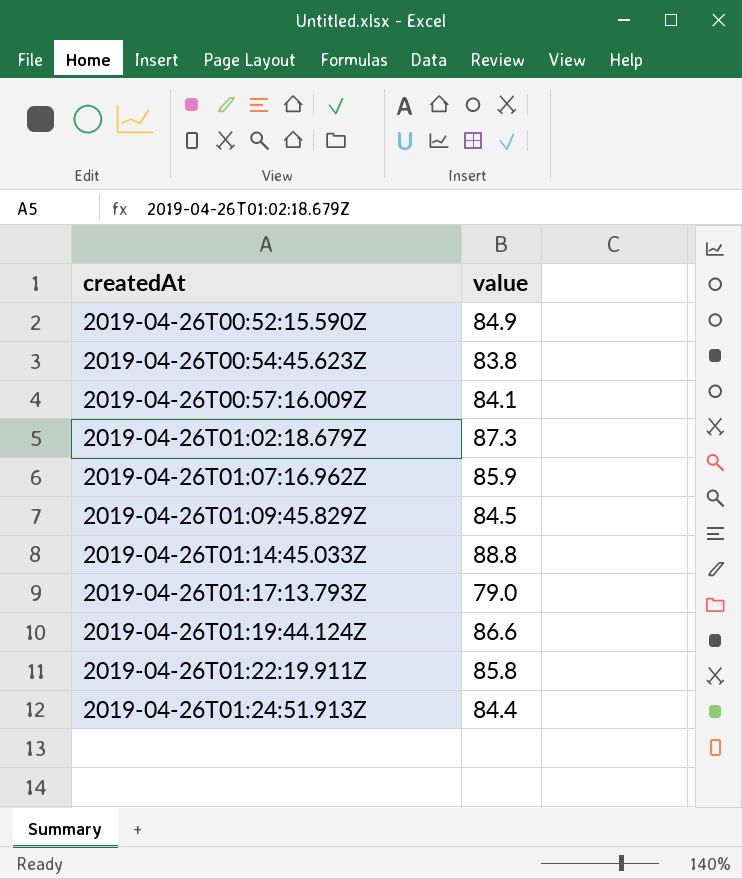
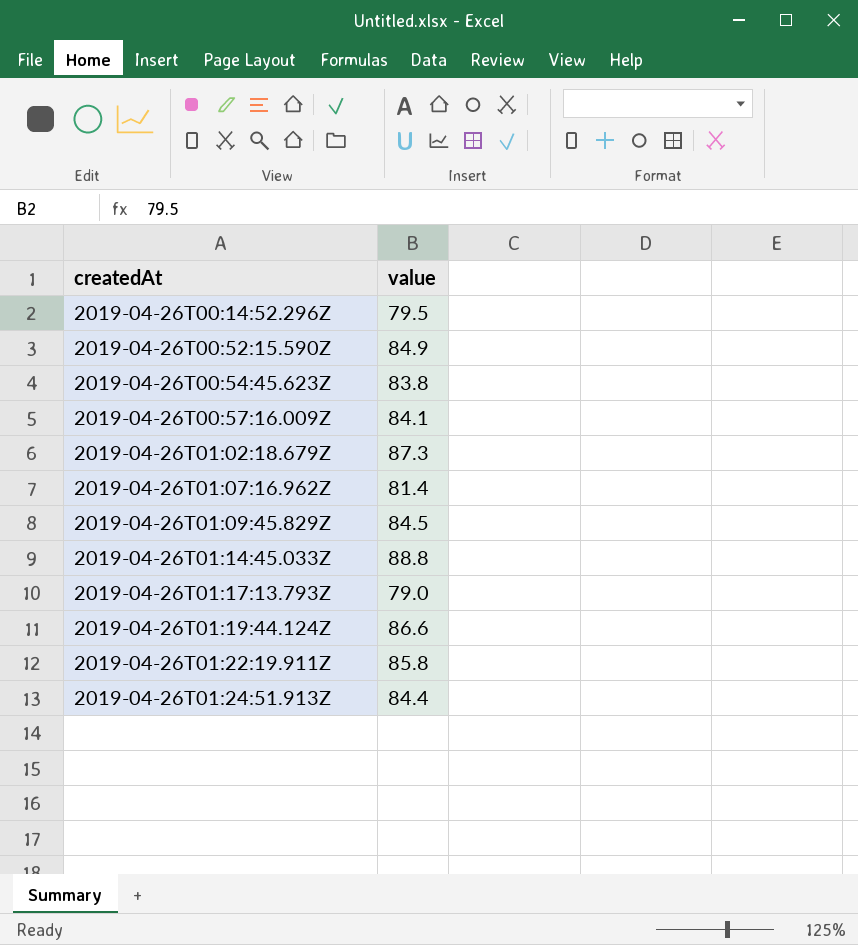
row 2019-04-26T00:14:52.296Z: none -> 79.5
2019-04-26T01:07:16.962Z | value: 85.9 -> 81.4

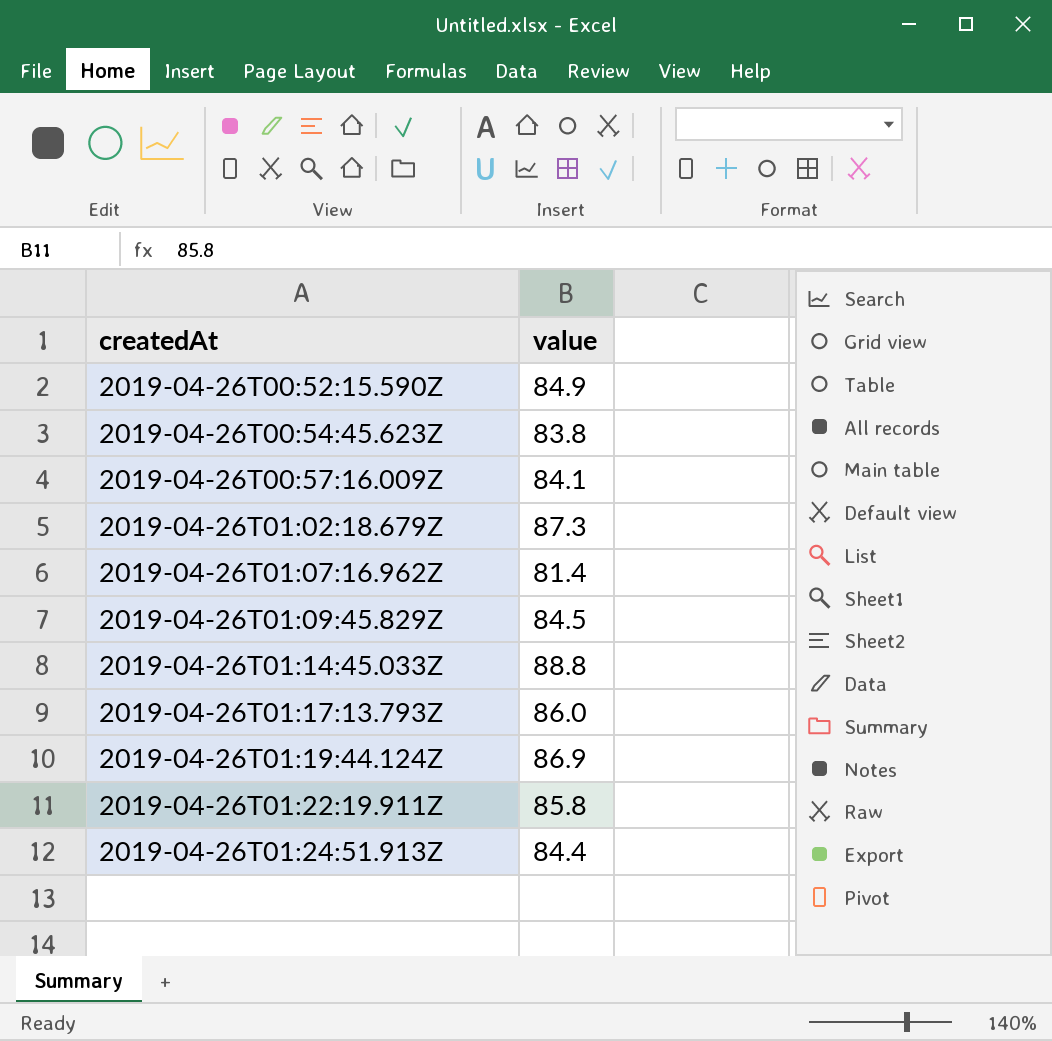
row 2019-04-26T00:14:52.296Z: 79.5 -> none
2019-04-26T01:17:13.793Z | value: 79.0 -> 86.0
2019-04-26T01:19:44.124Z | value: 86.6 -> 86.9

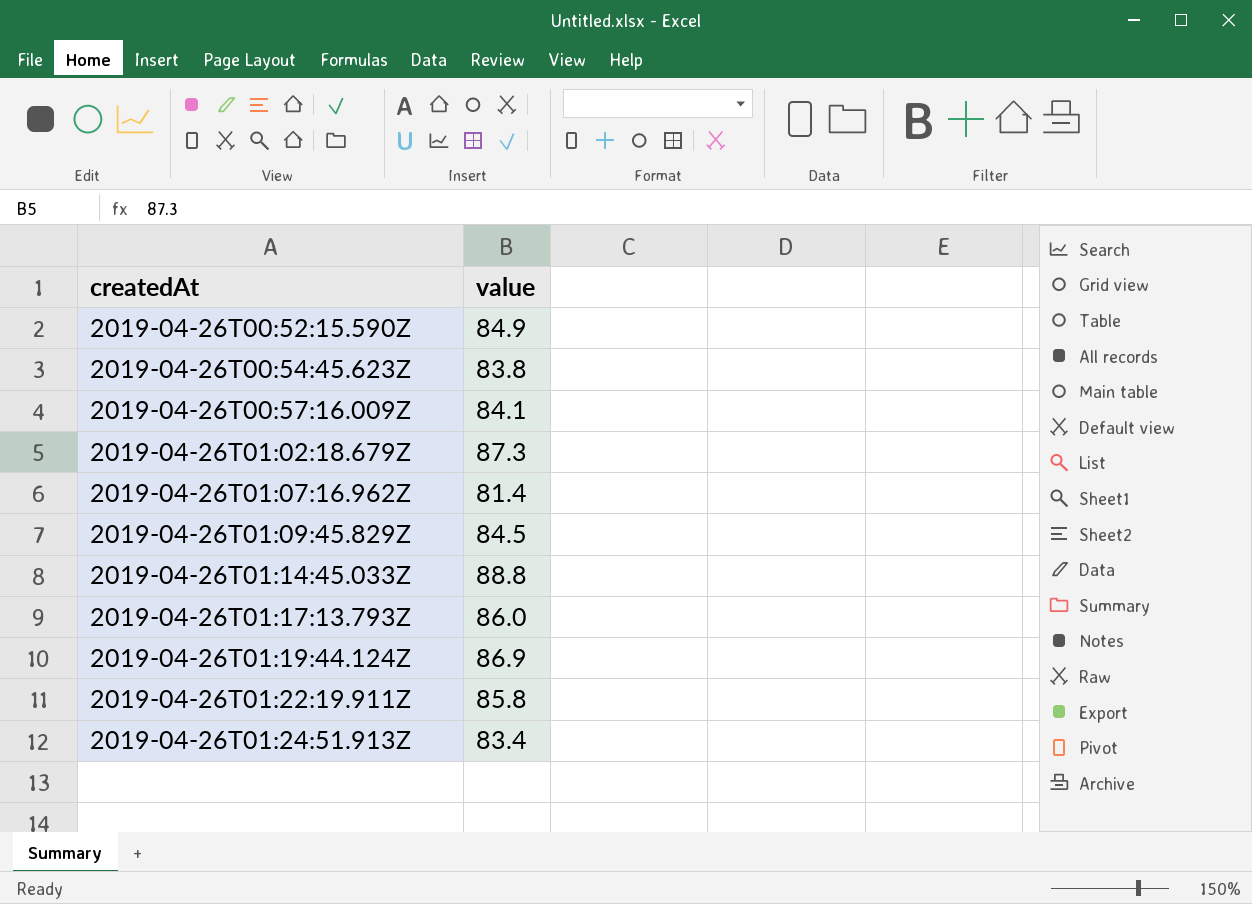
2019-04-26T01:24:51.913Z | value: 84.4 -> 83.4

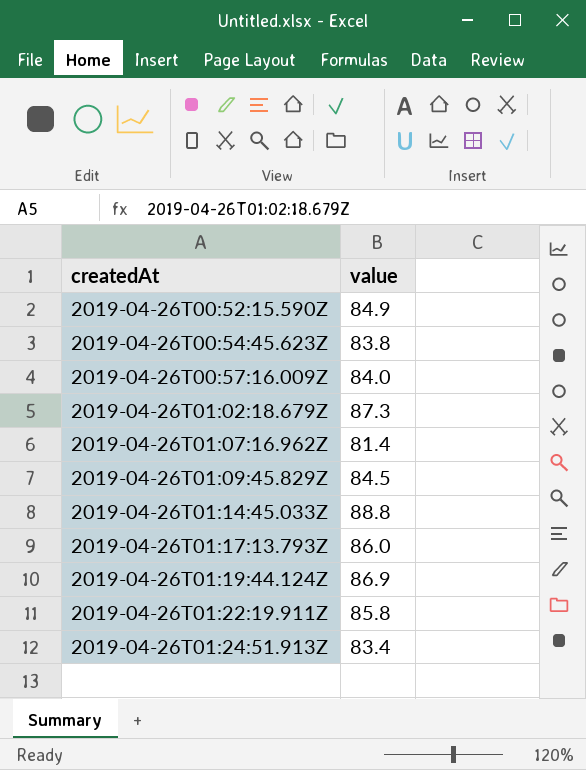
2019-04-26T00:57:16.009Z | value: 84.1 -> 84.0

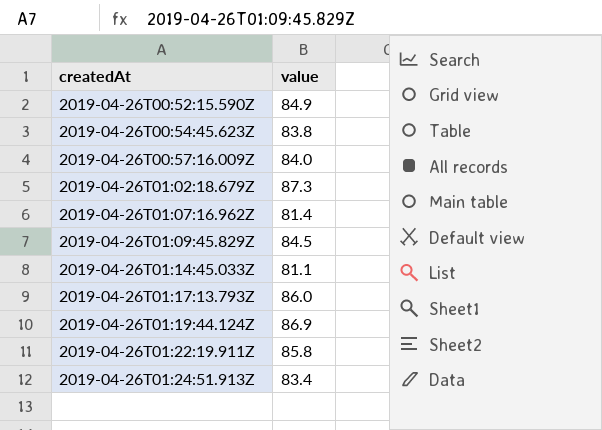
2019-04-26T01:14:45.033Z | value: 88.8 -> 81.1

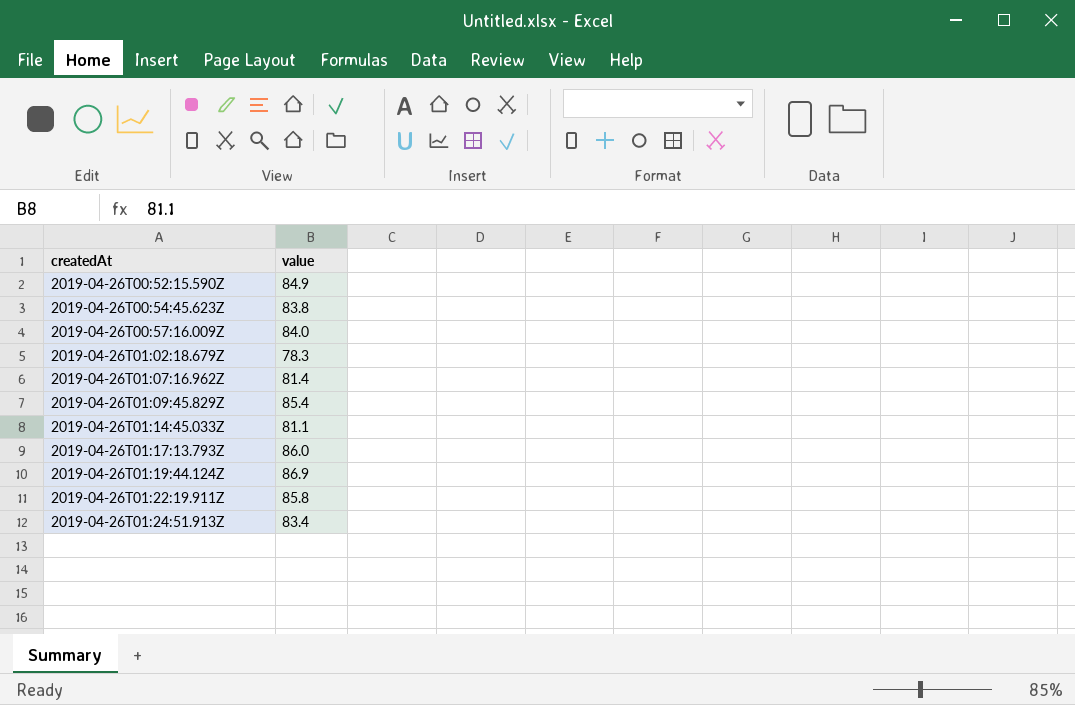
2019-04-26T01:02:18.679Z | value: 87.3 -> 78.3
2019-04-26T01:09:45.829Z | value: 84.5 -> 85.4

